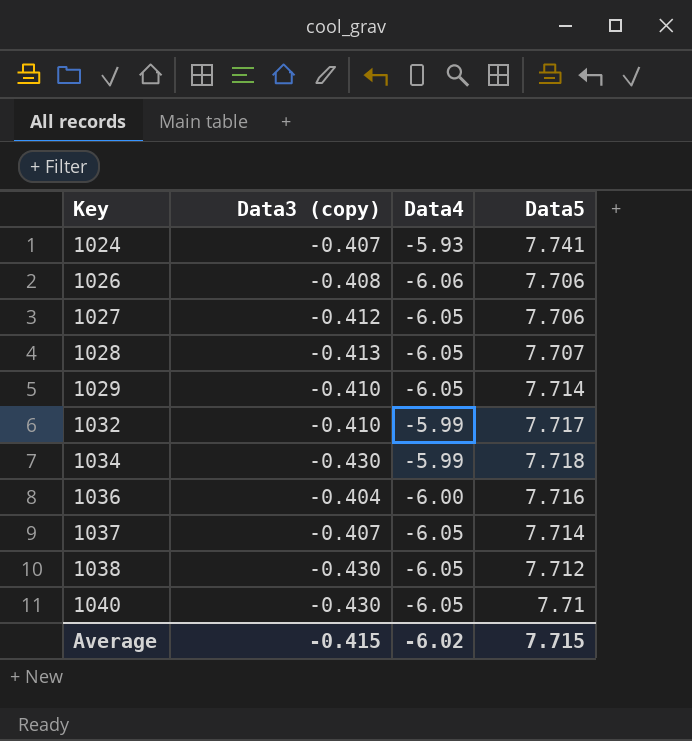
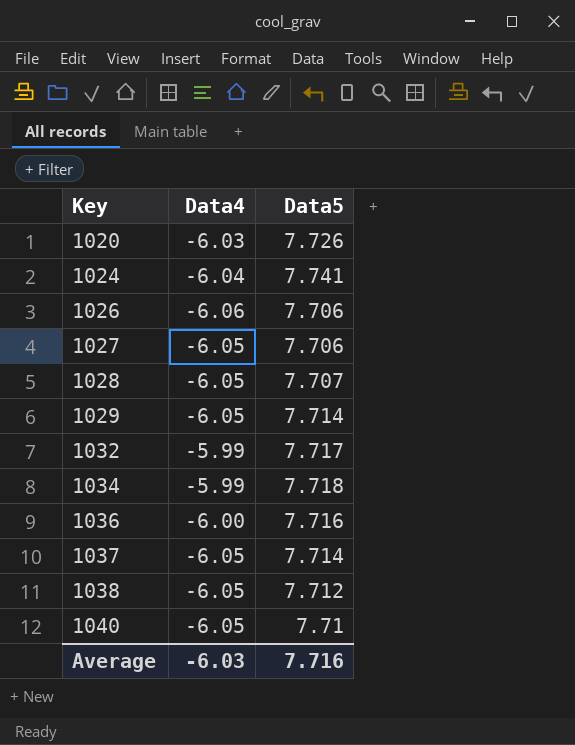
column Data3 (copy) | position: 2 -> none
row 1020: none -> -6.03 | 7.726
1024 | Data4: -5.93 -> -6.04
Average | Data4: -6.02 -> -6.03
Average | Data5: 7.715 -> 7.716

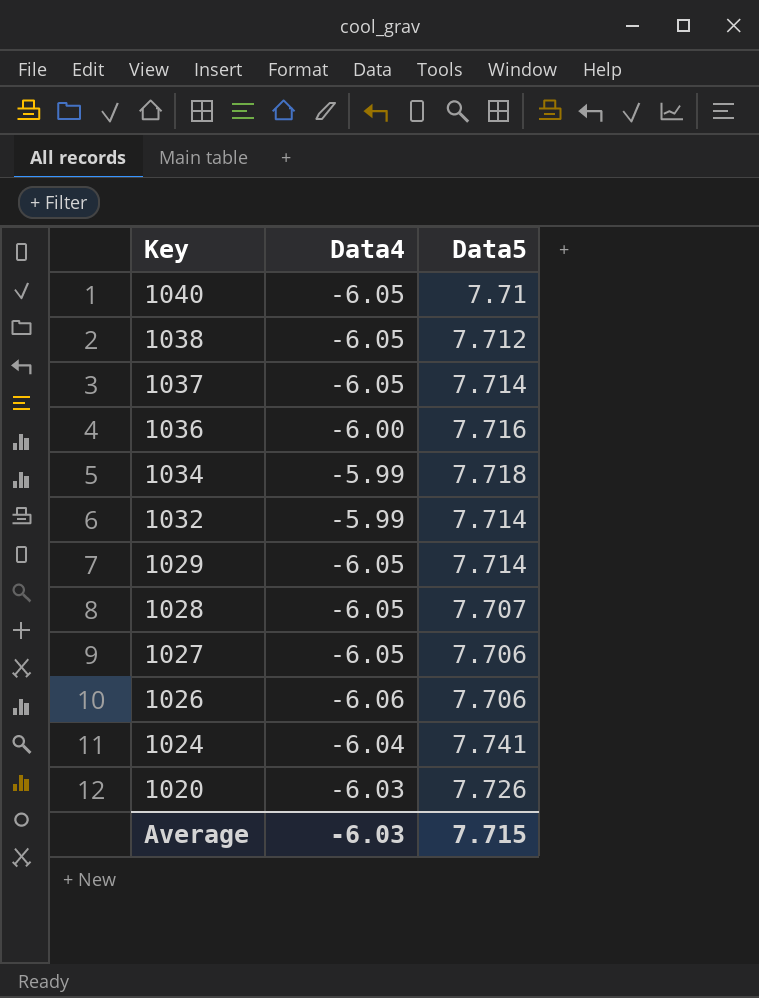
row order: Key ascending -> Key descending
1032 | Data5: 7.717 -> 7.714
Average | Data5: 7.716 -> 7.715

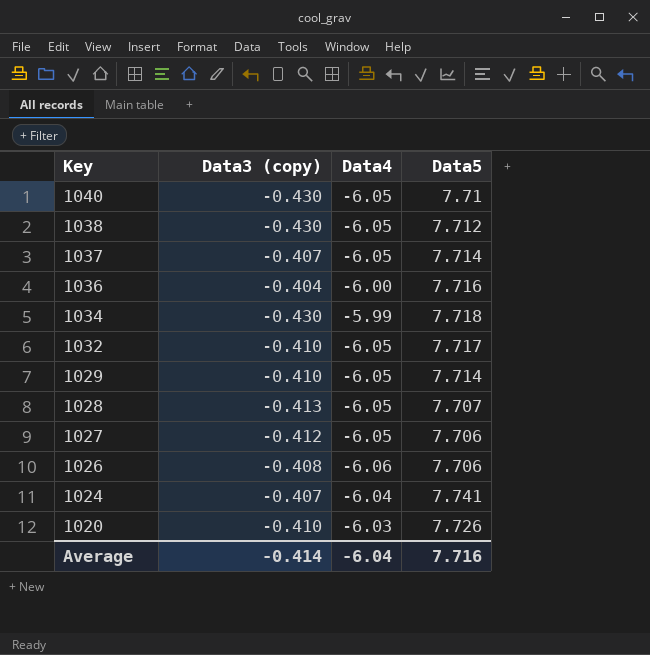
column Data3 (copy) | position: none -> 2
1032 | Data4: -5.99 -> -6.05
1032 | Data5: 7.714 -> 7.717
Average | Data4: -6.03 -> -6.04
Average | Data5: 7.715 -> 7.716

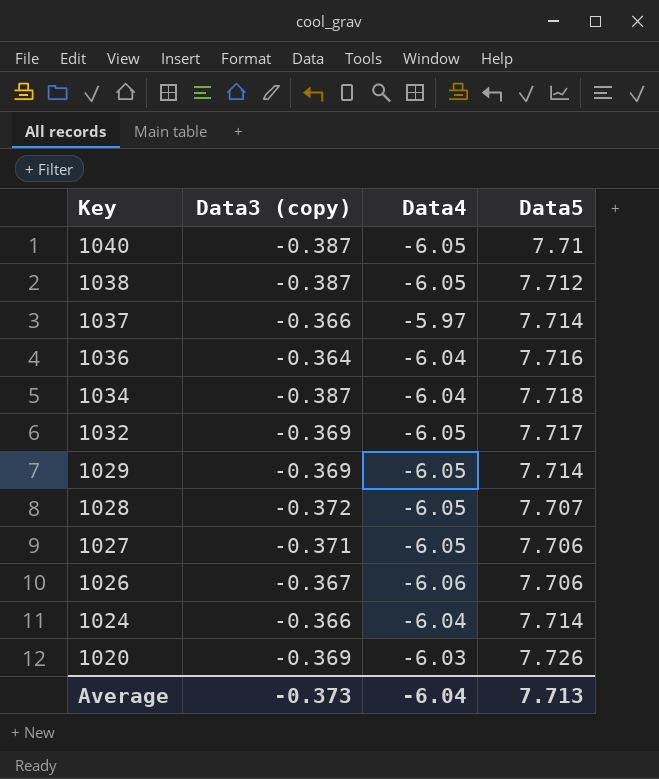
1040 | Data3 (copy): -0.430 -> -0.387
1038 | Data3 (copy): -0.430 -> -0.387
1037 | Data3 (copy): -0.407 -> -0.366
1037 | Data4: -6.05 -> -5.97
1036 | Data3 (copy): -0.404 -> -0.364
1036 | Data4: -6.00 -> -6.04
1034 | Data3 (copy): -0.430 -> -0.387
1034 | Data4: -5.99 -> -6.04
1032 | Data3 (copy): -0.410 -> -0.369
1029 | Data3 (copy): -0.410 -> -0.369
1028 | Data3 (copy): -0.413 -> -0.372
1027 | Data3 (copy): -0.412 -> -0.371
1026 | Data3 (copy): -0.408 -> -0.367
1024 | Data3 (copy): -0.407 -> -0.366
1024 | Data5: 7.741 -> 7.714
1020 | Data3 (copy): -0.410 -> -0.369
Average | Data3 (copy): -0.414 -> -0.373
Average | Data5: 7.716 -> 7.713

